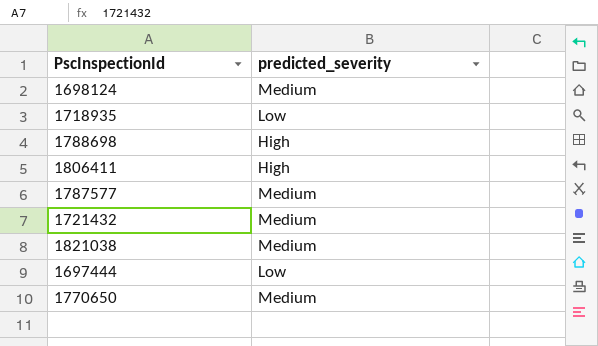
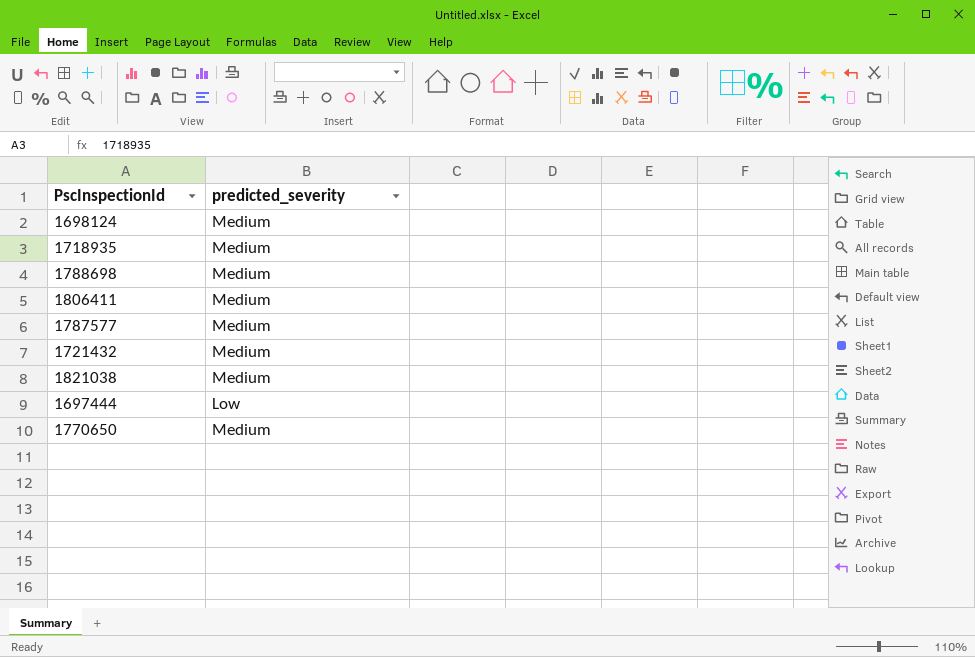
1718935 | predicted_severity: Low -> Medium
1788698 | predicted_severity: High -> Medium
1806411 | predicted_severity: High -> Medium

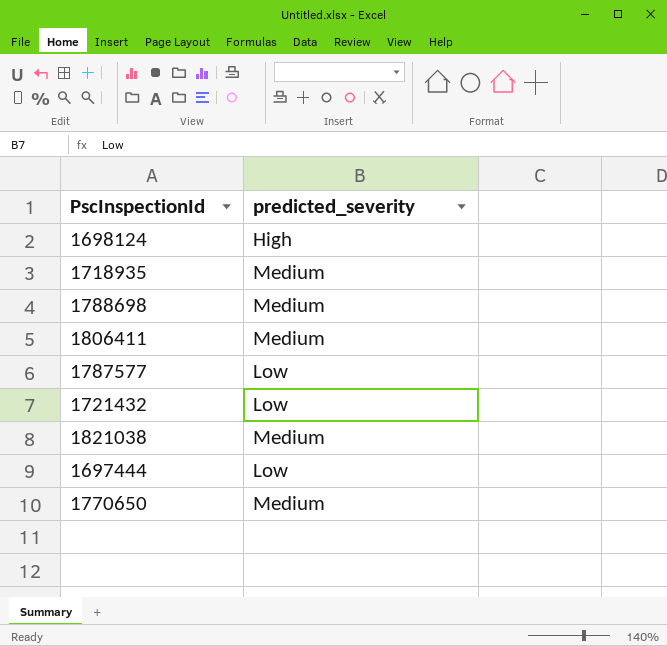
1698124 | predicted_severity: Medium -> High
1787577 | predicted_severity: Medium -> Low
1721432 | predicted_severity: Medium -> Low

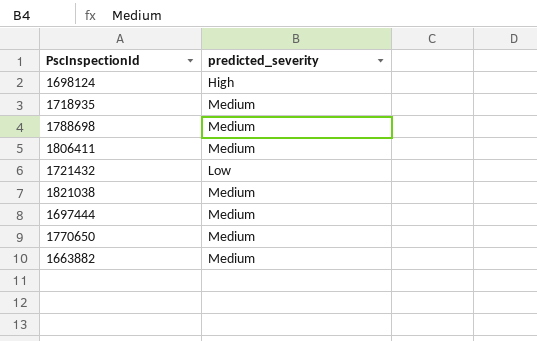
row 1787577: Low -> none
1697444 | predicted_severity: Low -> Medium
row 1663882: none -> Medium

